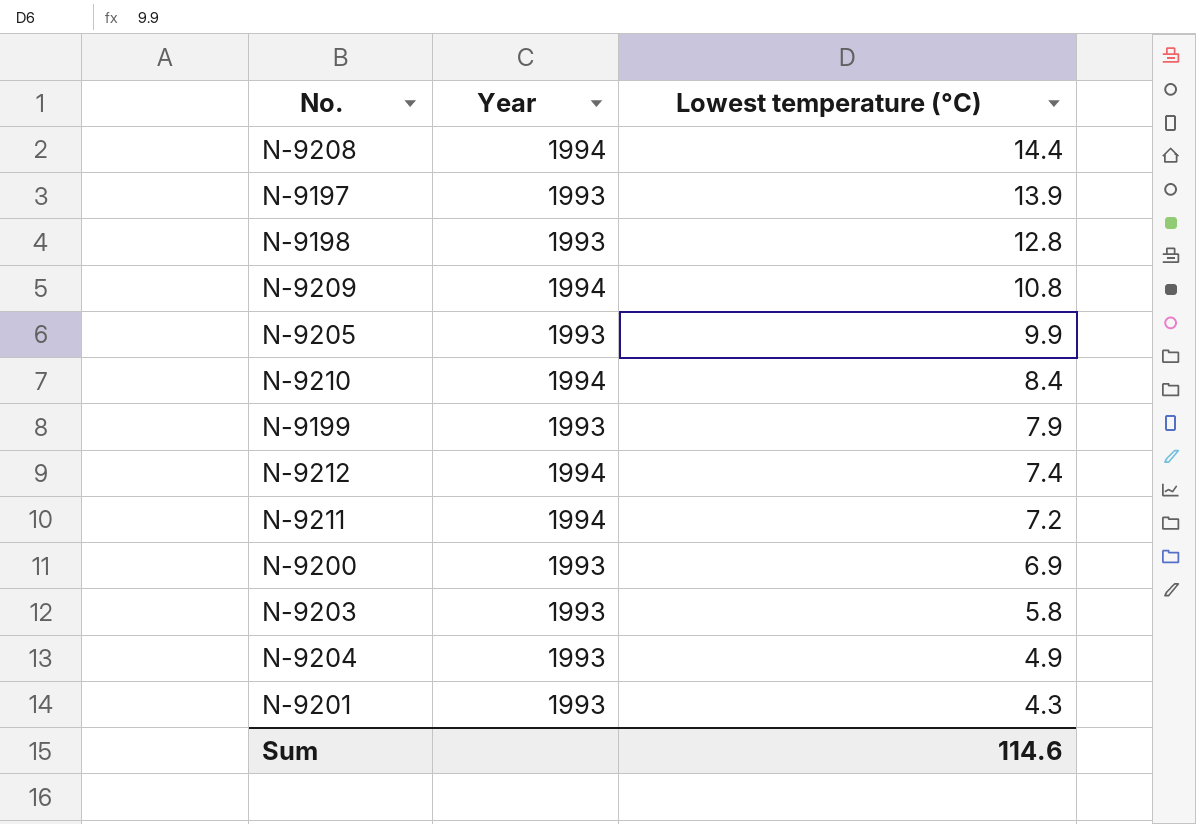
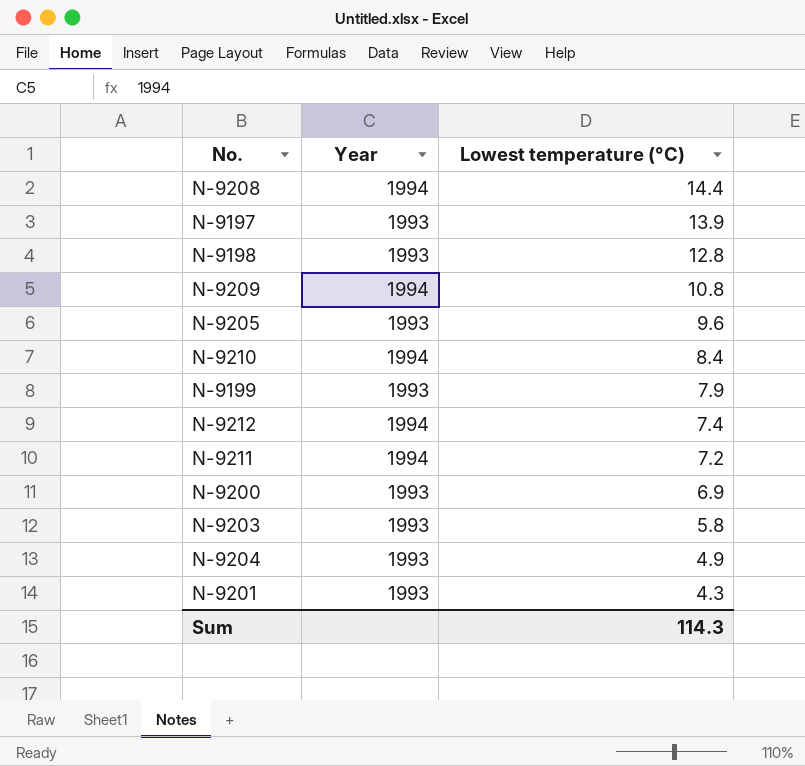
N-9205 | Lowest temperature (°C): 9.9 -> 9.6
Sum | Lowest temperature (°C): 114.6 -> 114.3

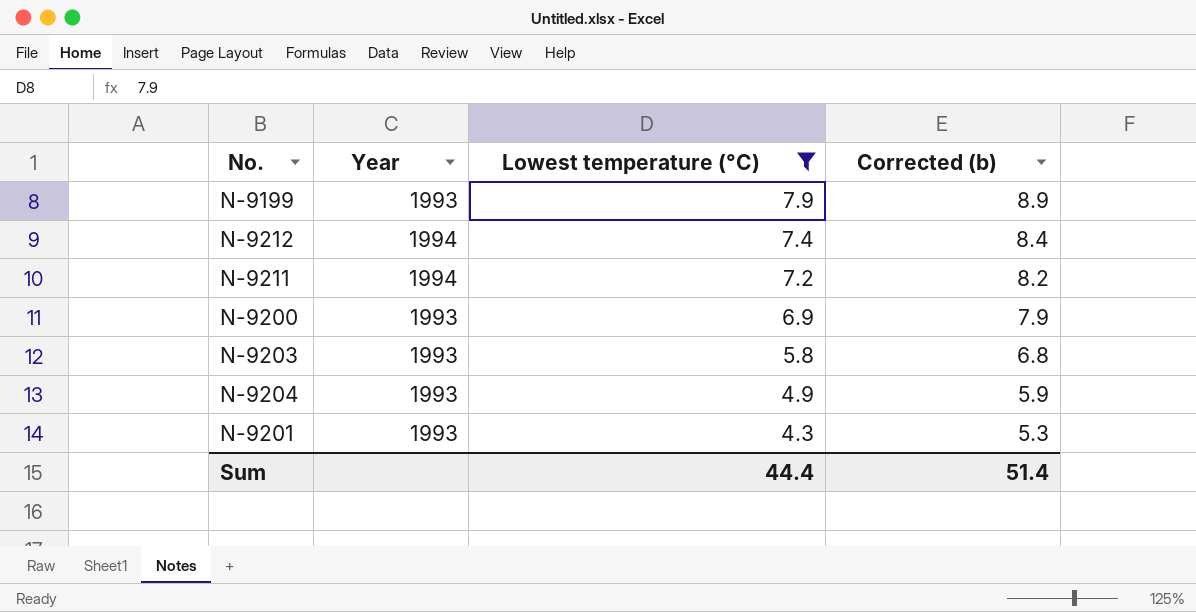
filter: none -> Lowest temperature (°C) <= 7.9
column Corrected (b) | formula: none -> [Lowest temperature (°C)] + 1
Sum | Lowest temperature (°C): 114.3 -> 44.4

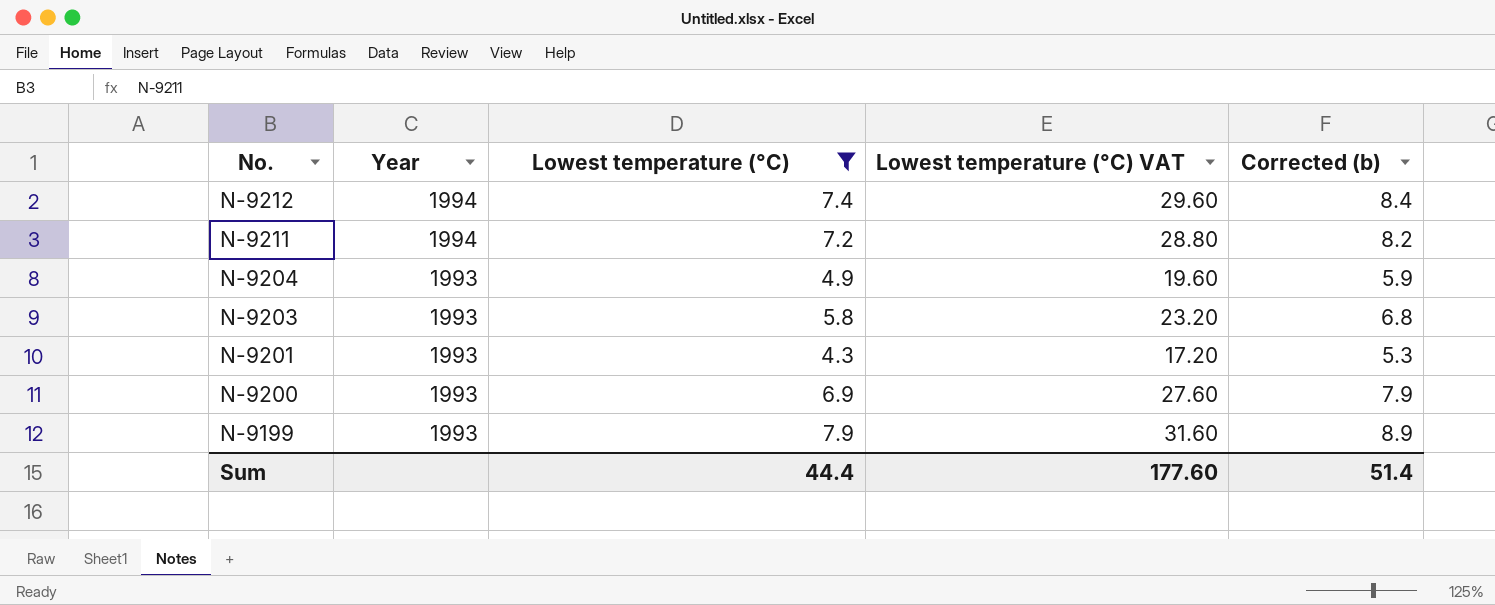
row order: Lowest temperature (°C) descending -> No. descending
column Lowest temperature (°C) VAT | formula: none -> [Lowest temperature (°C)] * 4

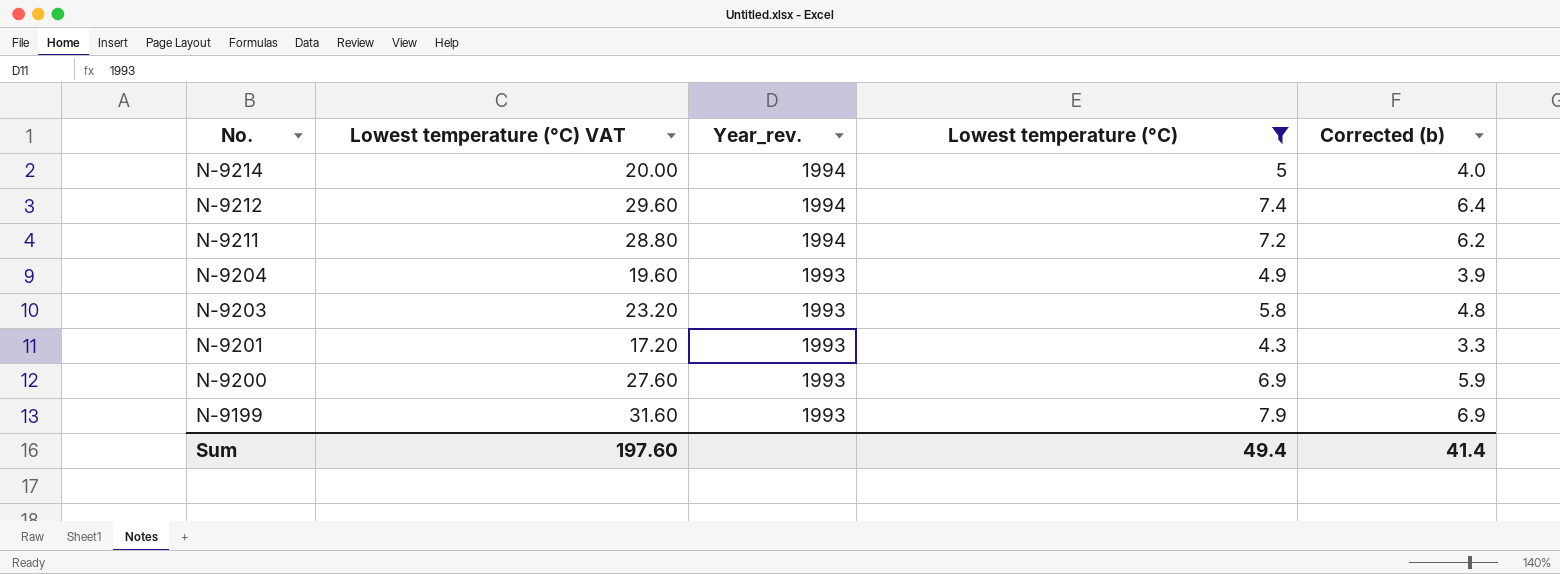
column Lowest temperature (°C) VAT | position: 4 -> 2
column name: Year -> Year_rev.
column Corrected (b) | formula: [Lowest temperature (°C)] + 1 -> [Lowest temperature (°C)] - 1
row N-9214: none -> 20.00 | 1994 | 5 | 4.0
Sum | Lowest temperature (°C) VAT: 177.60 -> 197.60
Sum | Lowest temperature (°C): 44.4 -> 49.4
Sum | Corrected (b): 51.4 -> 41.4

